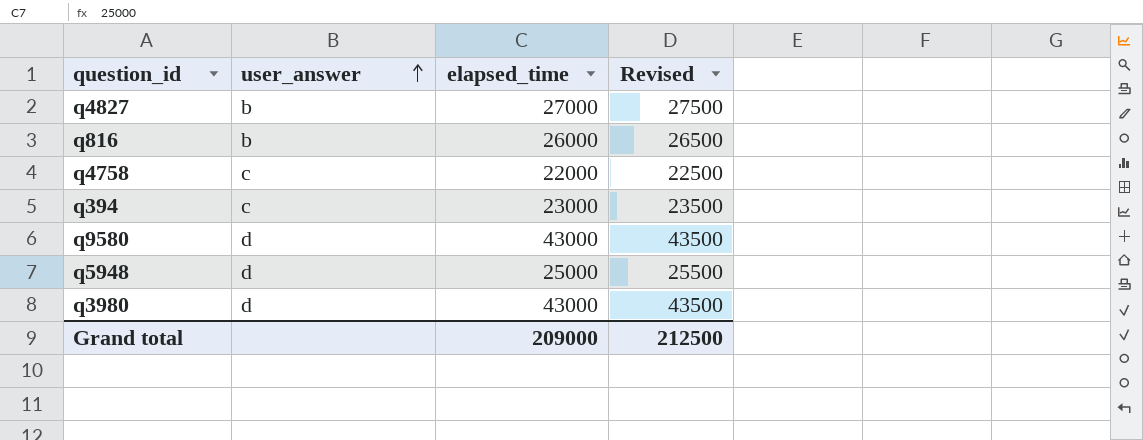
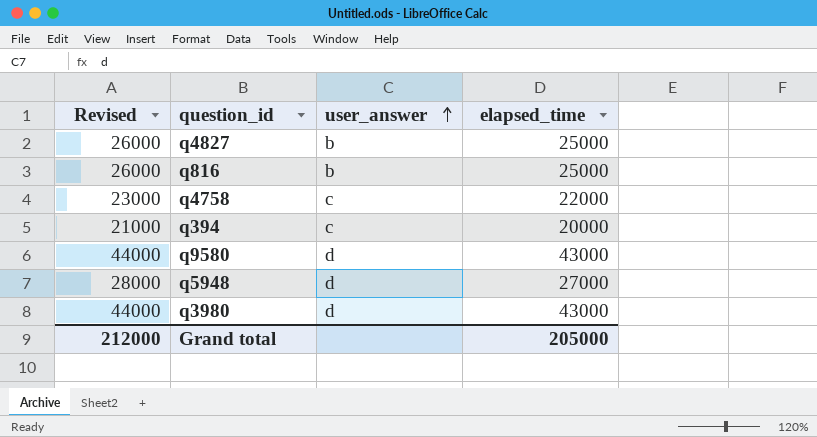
column Revised | formula: [elapsed_time] + 500 -> [elapsed_time] + 1000
column Revised | position: 4 -> 1
q4827 | elapsed_time: 27000 -> 25000
q816 | elapsed_time: 26000 -> 25000
q394 | elapsed_time: 23000 -> 20000
q5948 | elapsed_time: 25000 -> 27000
Grand total | Revised: 212500 -> 212000
Grand total | elapsed_time: 209000 -> 205000

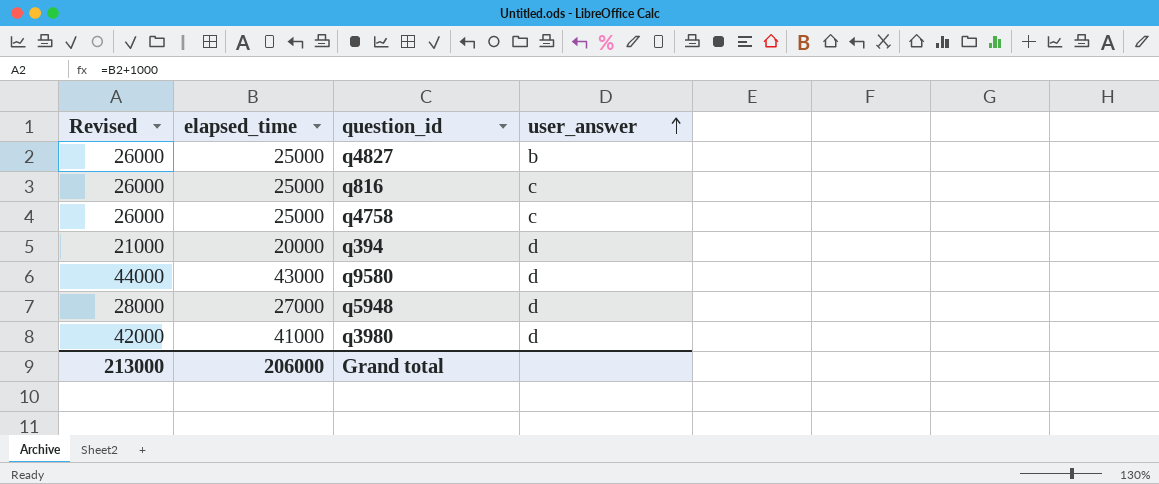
column elapsed_time | position: 4 -> 2
q816 | user_answer: b -> c
q4758 | Revised: 23000 -> 26000
q4758 | elapsed_time: 22000 -> 25000
q394 | user_answer: c -> d
q3980 | Revised: 44000 -> 42000
q3980 | elapsed_time: 43000 -> 41000
Grand total | Revised: 212000 -> 213000
Grand total | elapsed_time: 205000 -> 206000

